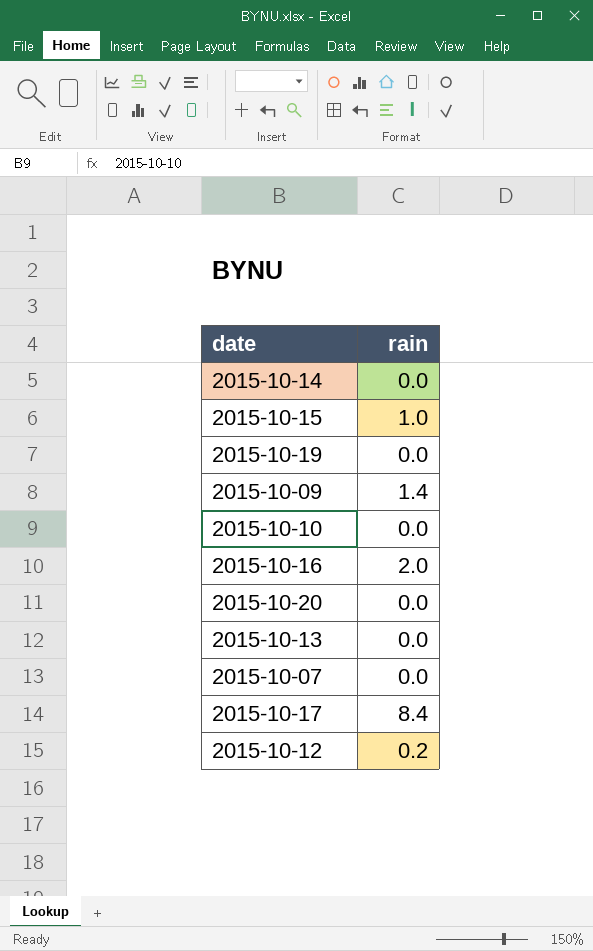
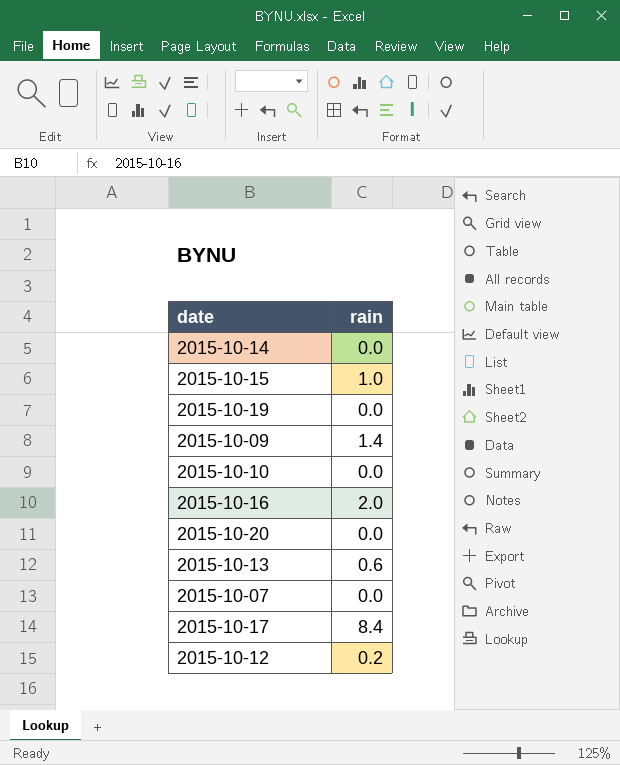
2015-10-13 | rain: 0.0 -> 0.6

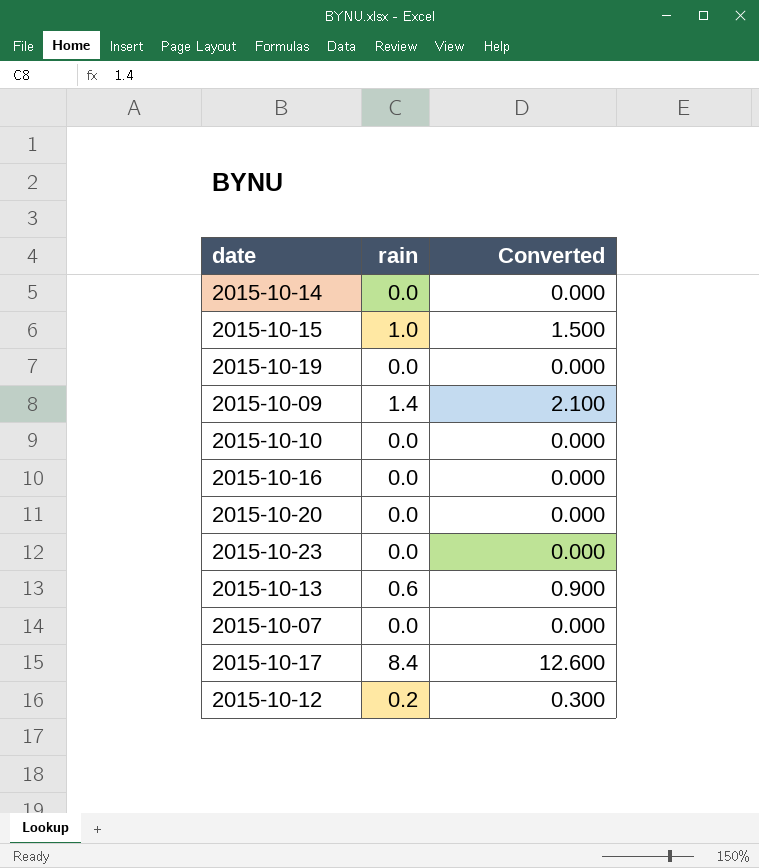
column Converted | formula: none -> [rain] * 1.5
2015-10-16 | rain: 2.0 -> 0.0
row 2015-10-23: none -> 0.0 | 0.000

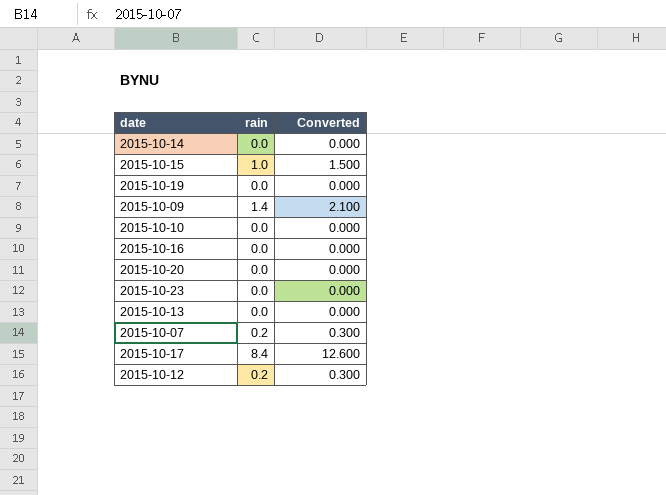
2015-10-13 | rain: 0.6 -> 0.0
2015-10-13 | Converted: 0.900 -> 0.000
2015-10-07 | rain: 0.0 -> 0.2
2015-10-07 | Converted: 0.000 -> 0.300

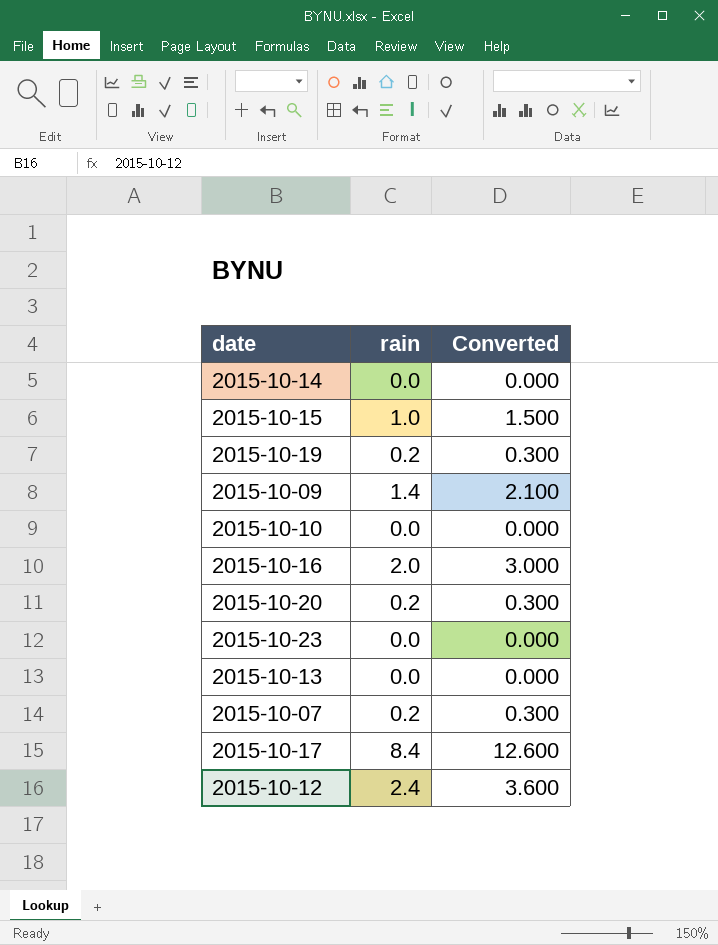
2015-10-19 | rain: 0.0 -> 0.2
2015-10-19 | Converted: 0.000 -> 0.300
2015-10-16 | rain: 0.0 -> 2.0
2015-10-16 | Converted: 0.000 -> 3.000
2015-10-20 | rain: 0.0 -> 0.2
2015-10-20 | Converted: 0.000 -> 0.300
2015-10-12 | rain: 0.2 -> 2.4
2015-10-12 | Converted: 0.300 -> 3.600

